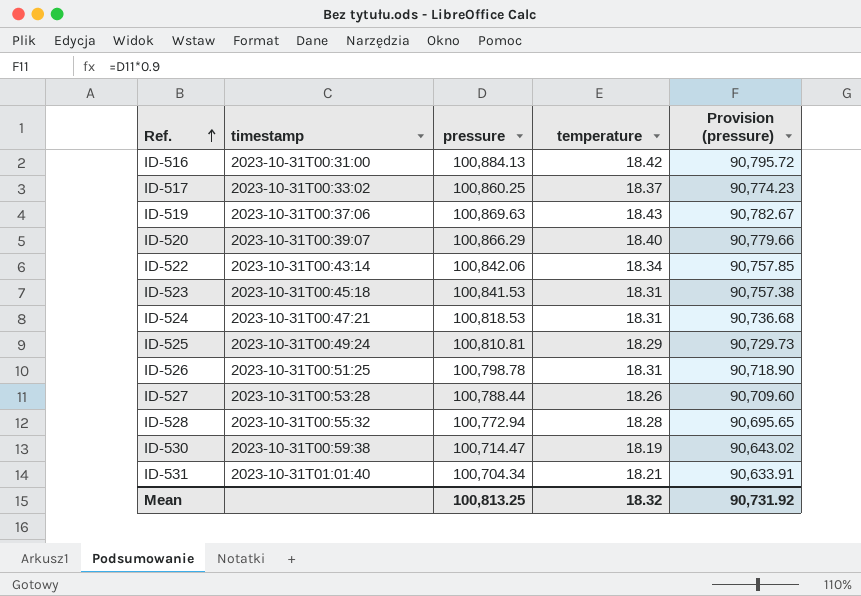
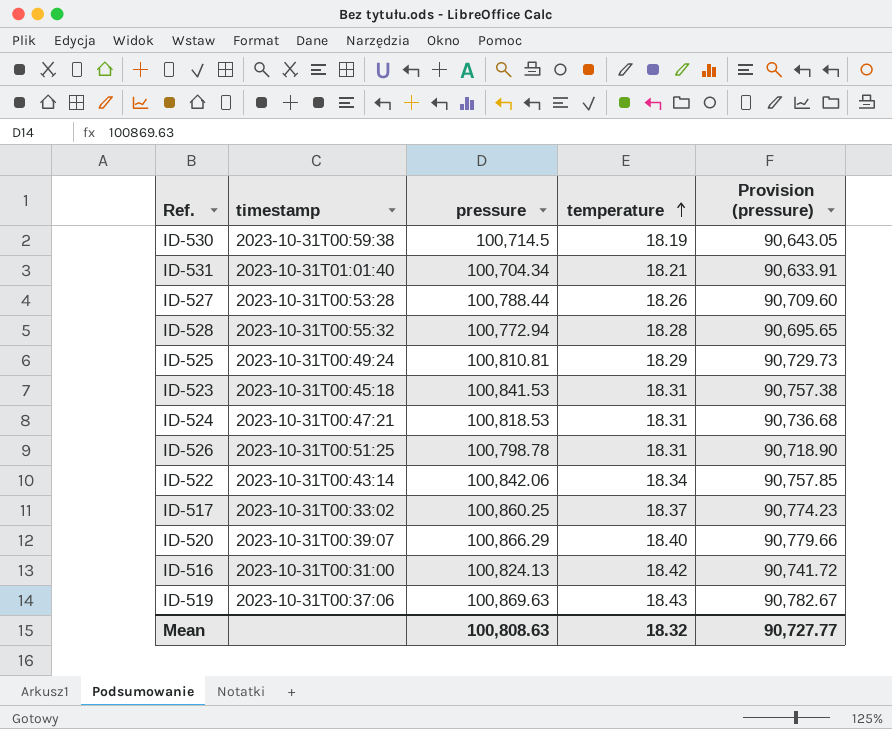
row order: Ref. ascending -> temperature ascending
ID-530 | pressure: 100,714.47 -> 100,714.5
ID-530 | Provision (pressure): 90,643.02 -> 90,643.05
ID-516 | pressure: 100,884.13 -> 100,824.13
ID-516 | Provision (pressure): 90,795.72 -> 90,741.72
Mean | pressure: 100,813.25 -> 100,808.63
Mean | Provision (pressure): 90,731.92 -> 90,727.77

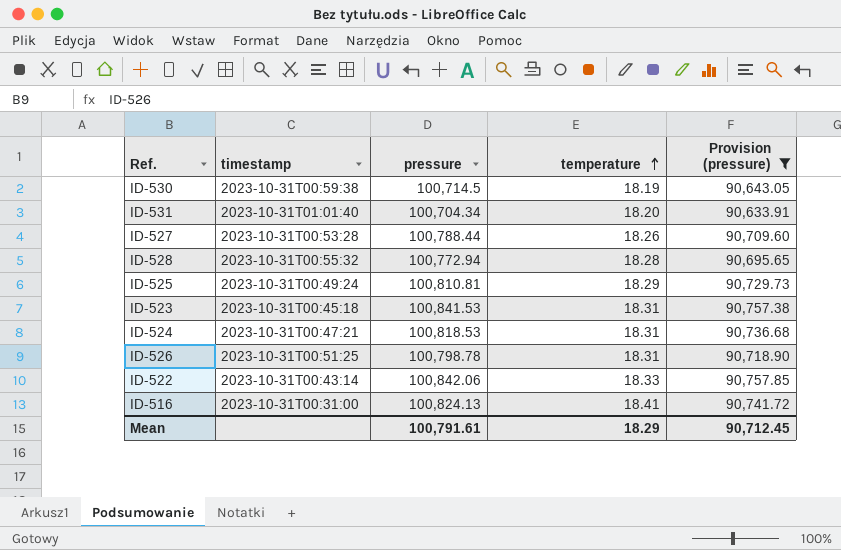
filter: none -> Provision (pressure) <= 90,757.85
ID-531 | temperature: 18.21 -> 18.20
ID-522 | temperature: 18.34 -> 18.33
ID-516 | temperature: 18.42 -> 18.41
Mean | pressure: 100,808.63 -> 100,791.61
Mean | temperature: 18.32 -> 18.29
Mean | Provision (pressure): 90,727.77 -> 90,712.45

